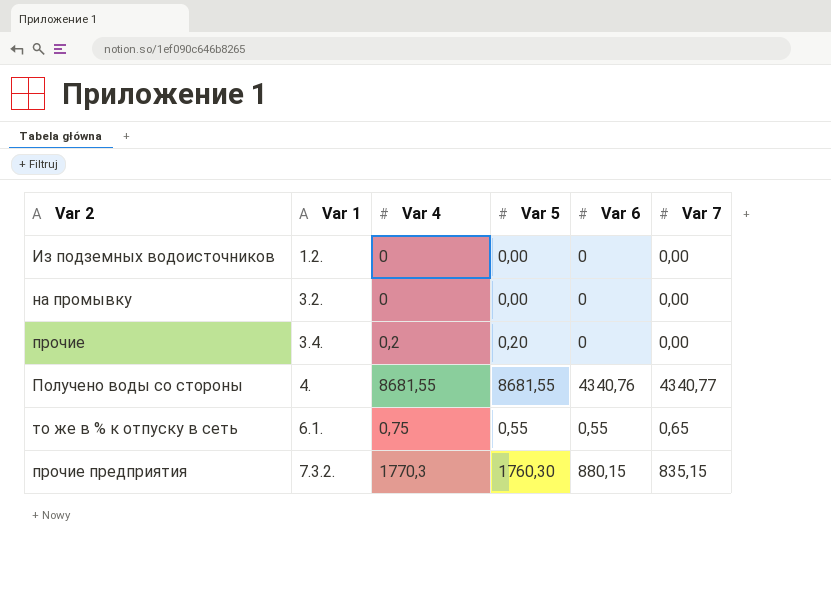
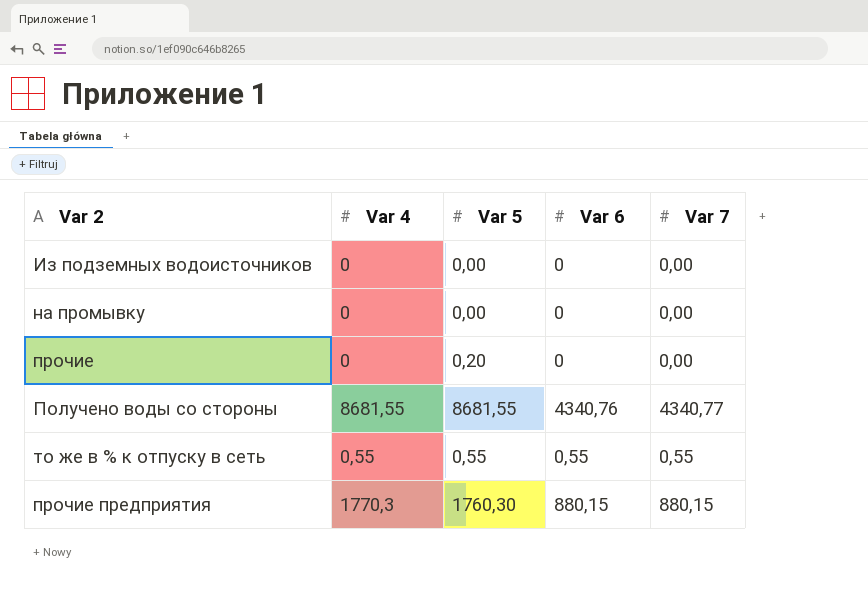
column Var 1 | position: 2 -> none
прочие | Var 4: 0,2 -> 0
то же в % к отпуску в сеть | Var 4: 0,75 -> 0,55
то же в % к отпуску в сеть | Var 7: 0,65 -> 0,55
прочие предприятия | Var 7: 835,15 -> 880,15

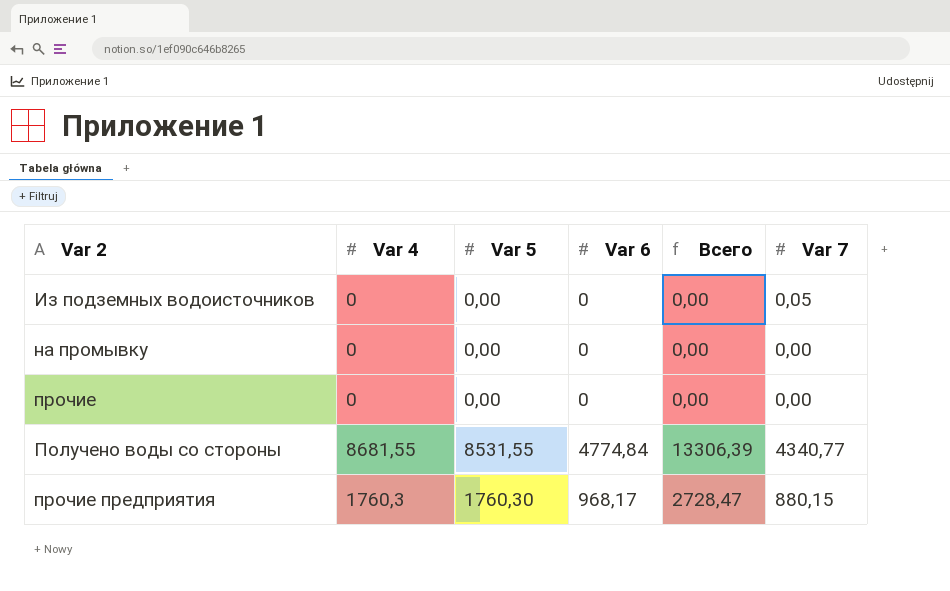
column Всего | formula: none -> [Var 5] + [Var 6]
row то же в % к отпуску в сеть: 0,55 | 0,55 | 0,55 | 0,55 -> none
Из подземных водоисточников | Var 7: 0,00 -> 0,05
прочие | Var 5: 0,20 -> 0,00
Получено воды со стороны | Var 5: 8681,55 -> 8531,55
Получено воды со стороны | Var 6: 4340,76 -> 4774,84
прочие предприятия | Var 4: 1770,3 -> 1760,3
прочие предприятия | Var 6: 880,15 -> 968,17

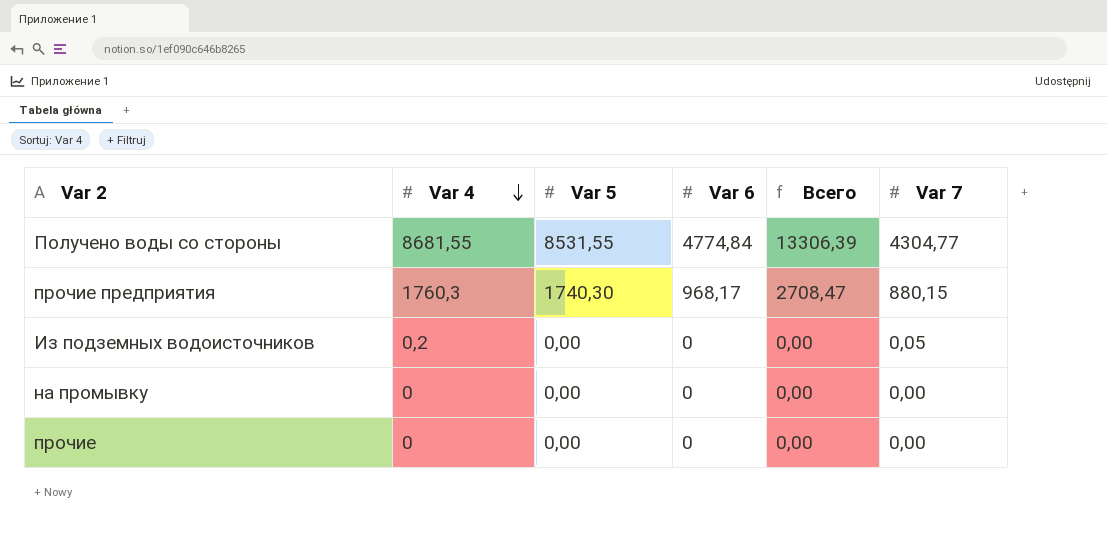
row order: none -> Var 4 descending
Получено воды со стороны | Var 7: 4340,77 -> 4304,77
прочие предприятия | Var 5: 1760,30 -> 1740,30
прочие предприятия | Всего: 2728,47 -> 2708,47
Из подземных водоисточников | Var 4: 0 -> 0,2

